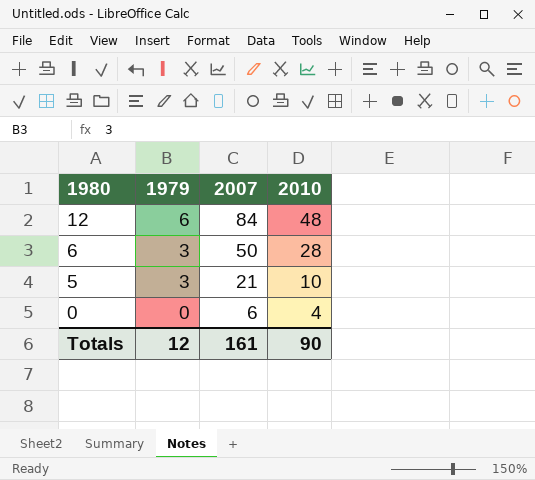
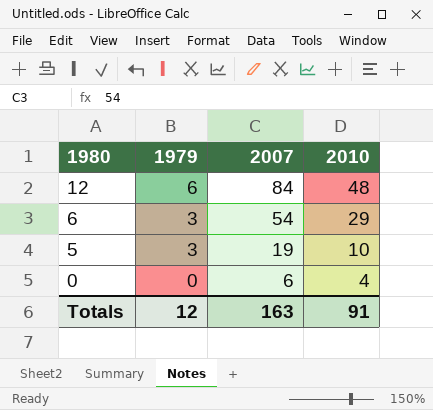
6 | 2007: 50 -> 54
6 | 2010: 28 -> 29
5 | 2007: 21 -> 19
Totals | 2007: 161 -> 163
Totals | 2010: 90 -> 91

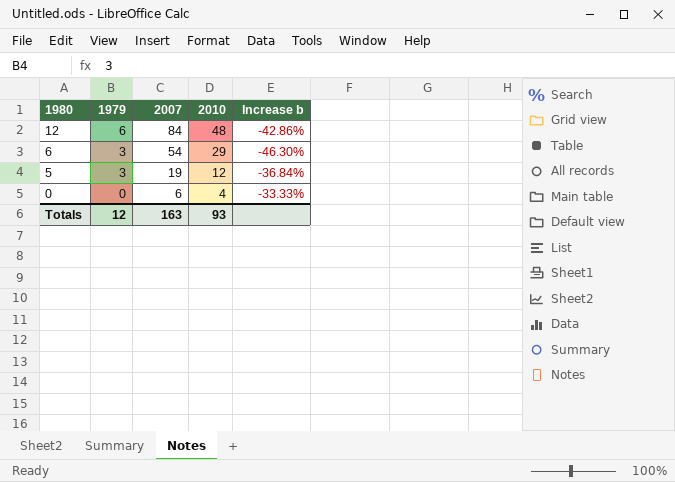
column Increase b | formula: none -> ([2010] - [2007]) / [2007]
5 | 2010: 10 -> 12
Totals | 2010: 91 -> 93

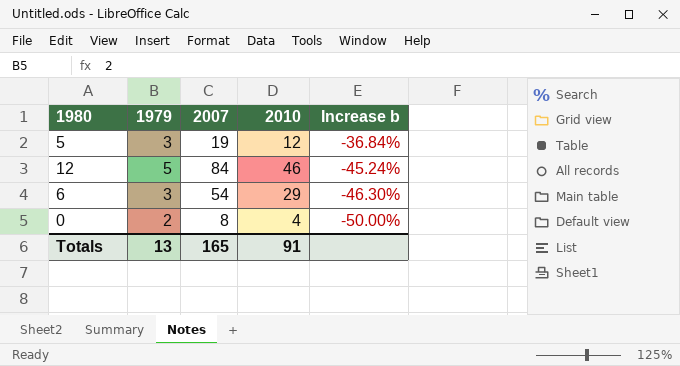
row order: 1980 descending -> Increase b descending
12 | 1979: 6 -> 5
12 | 2010: 48 -> 46
12 | Increase b: -42.86% -> -45.24%
0 | 1979: 0 -> 2
0 | 2007: 6 -> 8
0 | Increase b: -33.33% -> -50.00%
Totals | 1979: 12 -> 13
Totals | 2007: 163 -> 165
Totals | 2010: 93 -> 91

